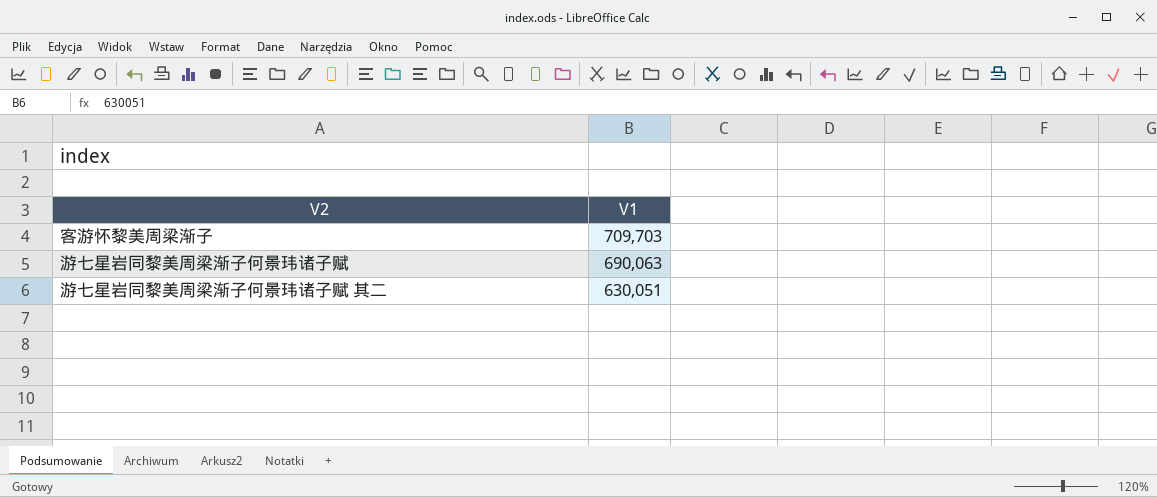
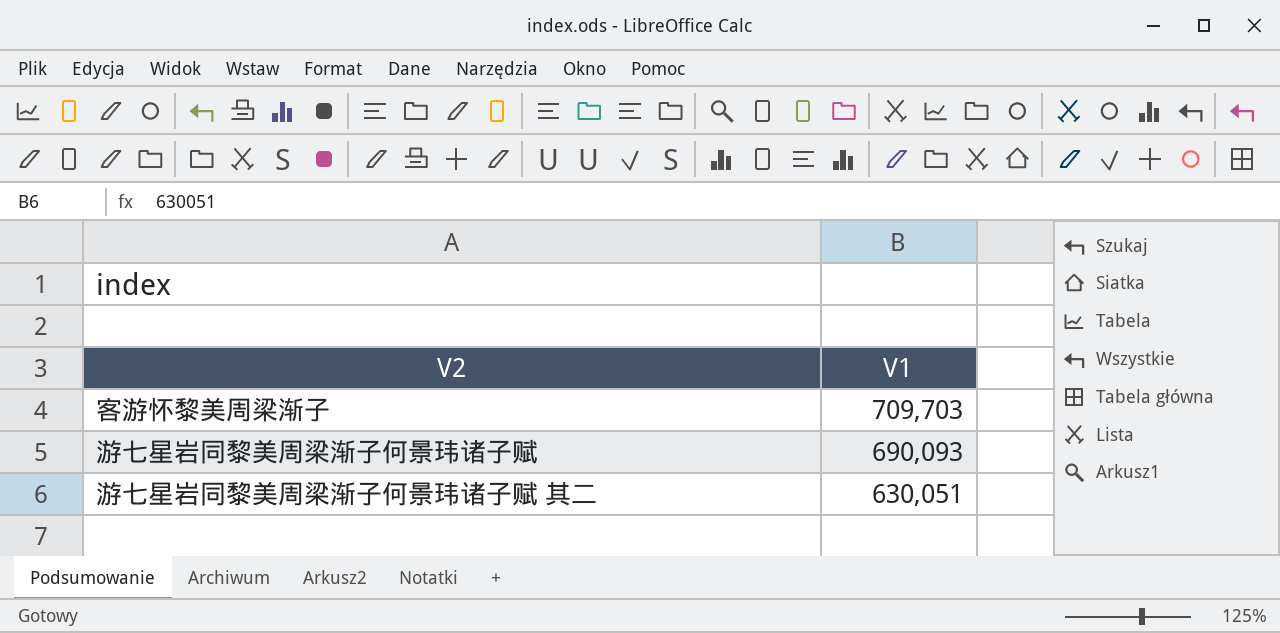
游七星岩同黎美周梁渐子何景玮诸子赋 | V1: 690,063 -> 690,093

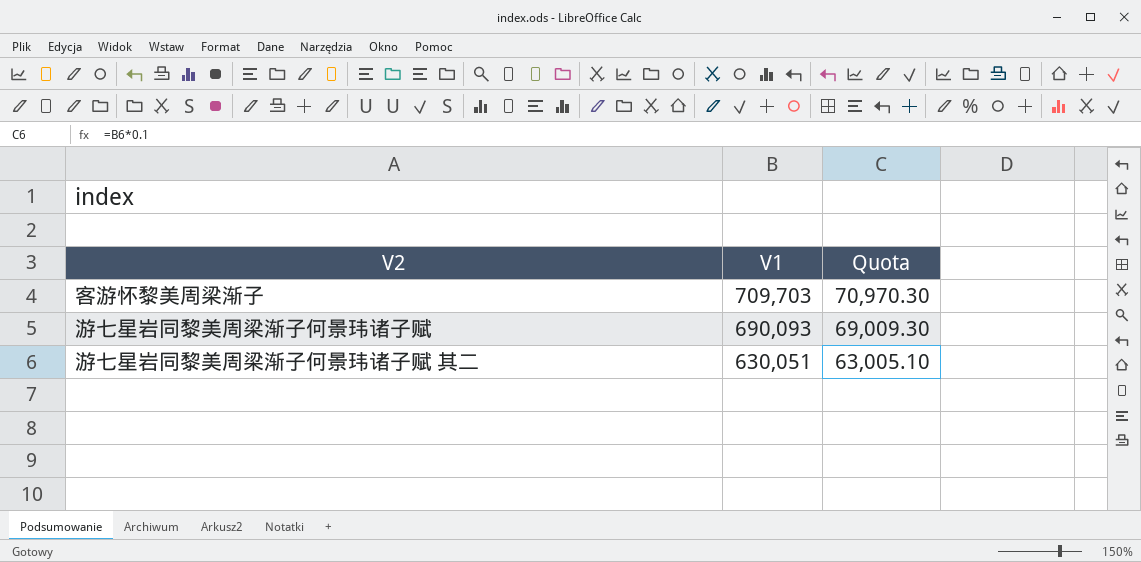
column Quota | formula: none -> [V1] * 0.1

